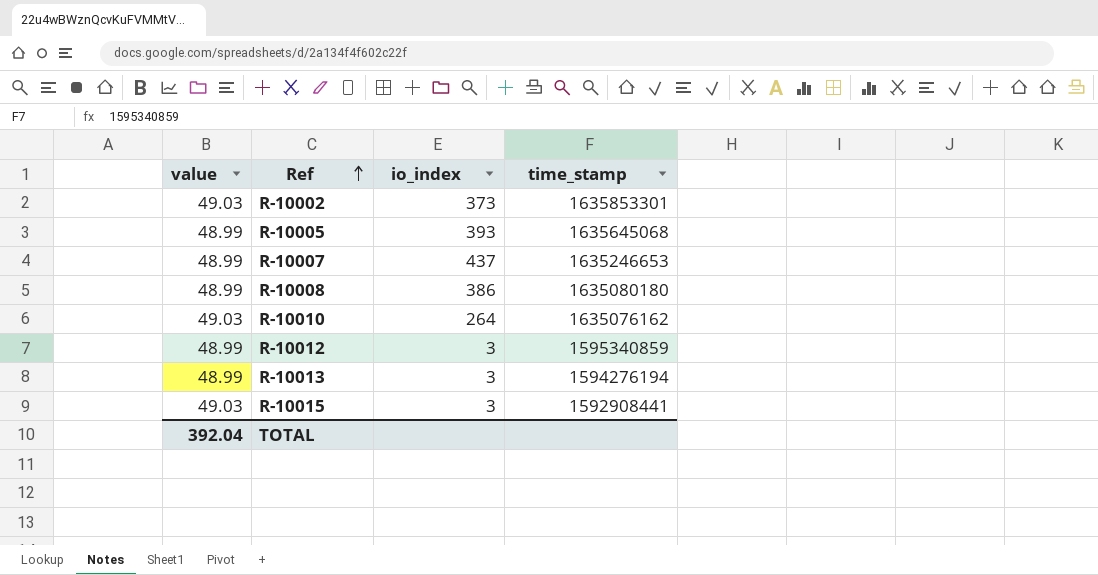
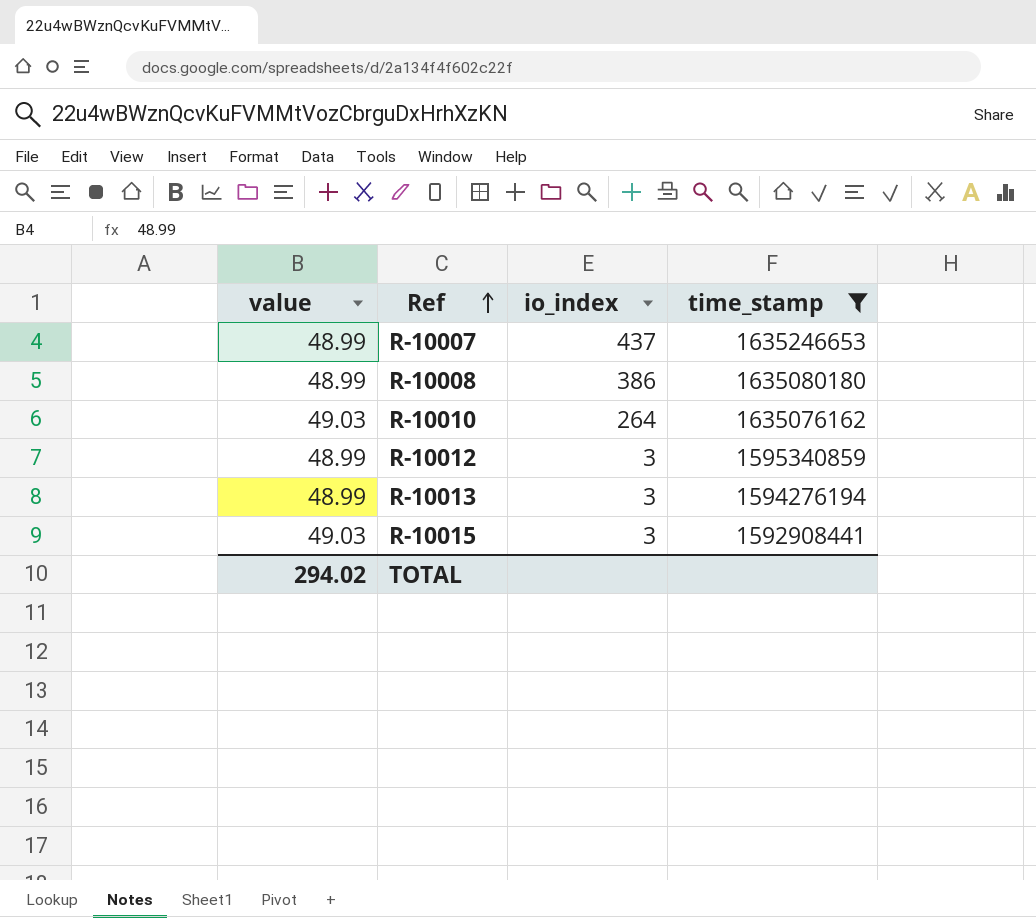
filter: none -> time_stamp <= 1635246653
TOTAL | value: 392.04 -> 294.02

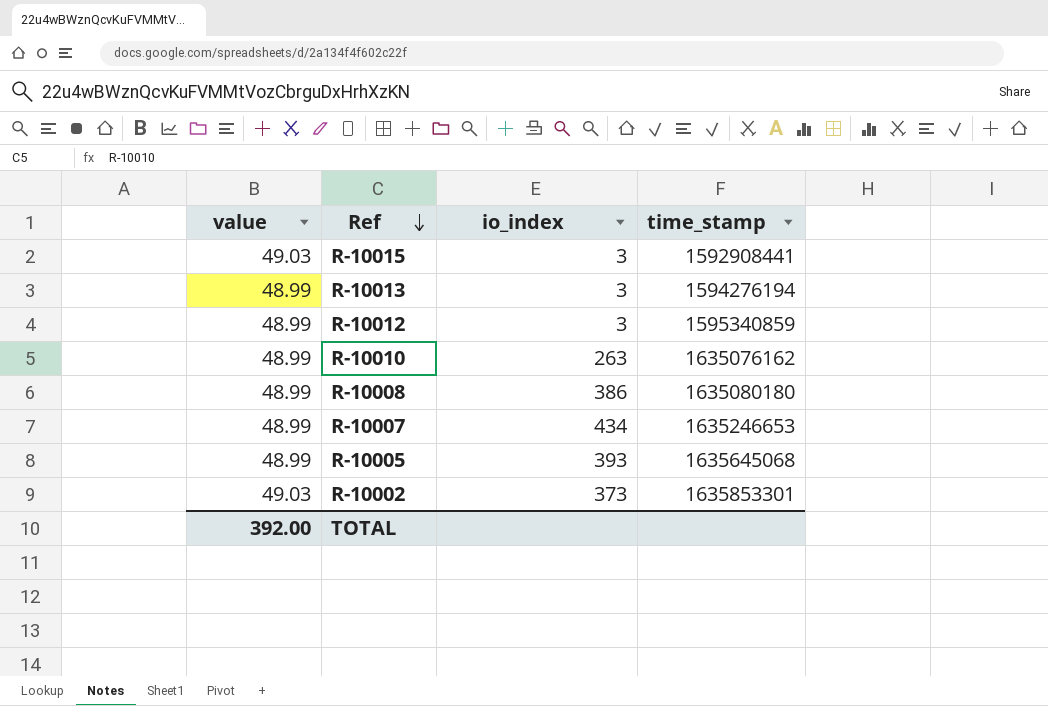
filter: time_stamp <= 1635246653 -> none
row order: Ref ascending -> Ref descending
R-10010 | value: 49.03 -> 48.99
R-10010 | io_index: 264 -> 263
R-10007 | io_index: 437 -> 434
TOTAL | value: 294.02 -> 392.00

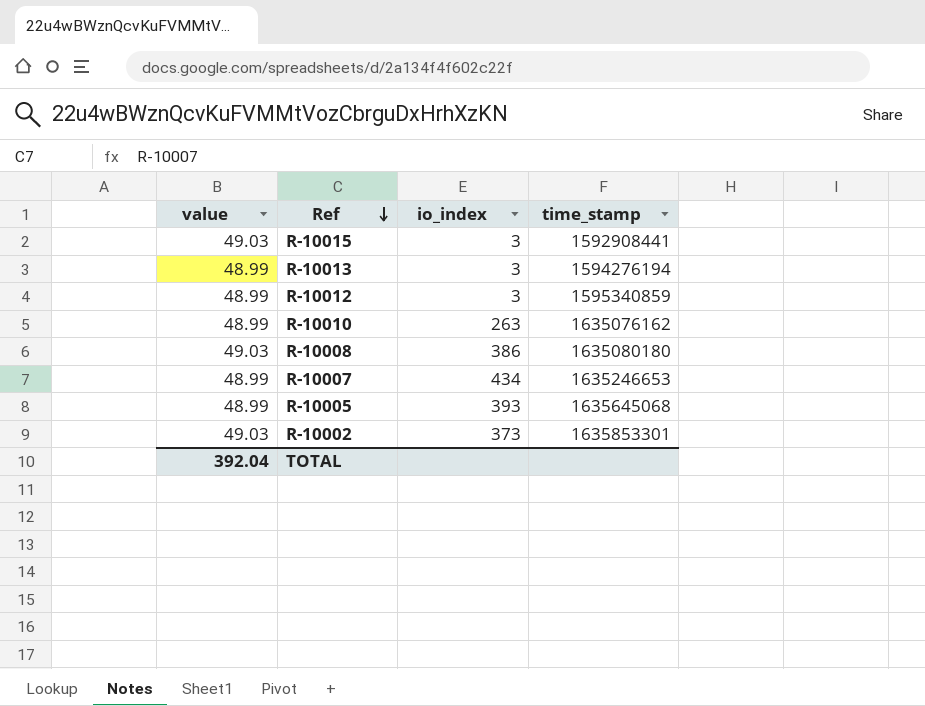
R-10008 | value: 48.99 -> 49.03
TOTAL | value: 392.00 -> 392.04

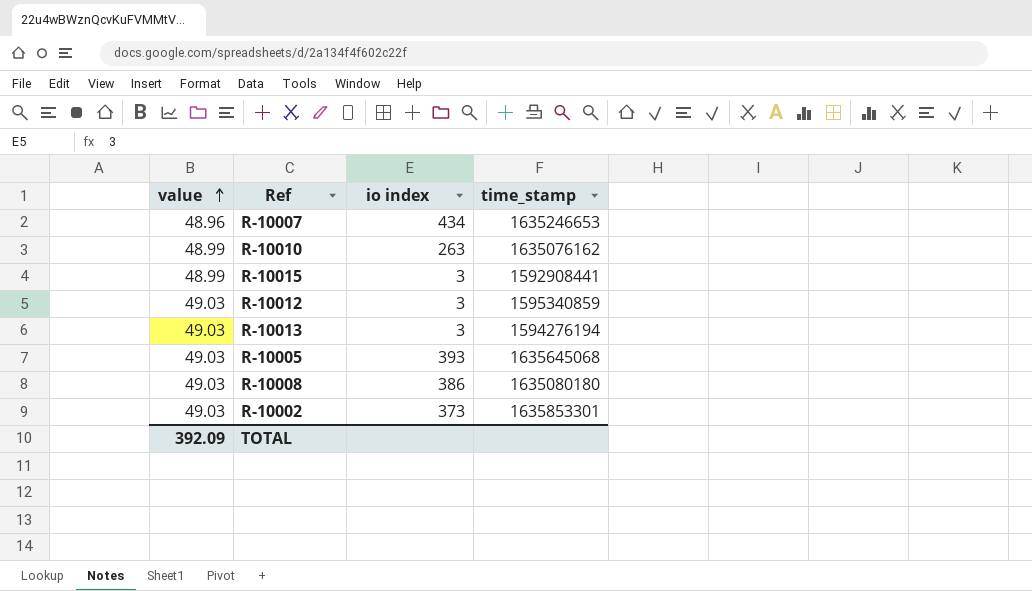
row order: Ref descending -> value ascending
column name: io_index -> io index
R-10007 | value: 48.99 -> 48.96
R-10015 | value: 49.03 -> 48.99
R-10012 | value: 48.99 -> 49.03
R-10013 | value: 48.99 -> 49.03
R-10005 | value: 48.99 -> 49.03
TOTAL | value: 392.04 -> 392.09

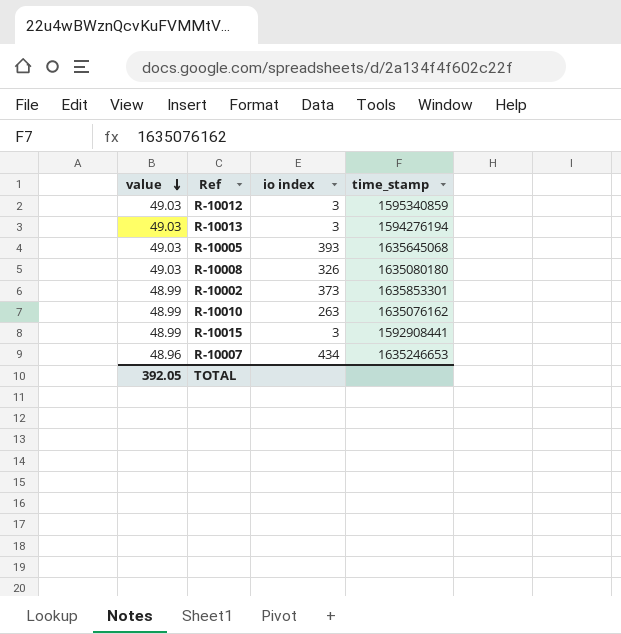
row order: value ascending -> value descending
R-10008 | io index: 386 -> 326
R-10002 | value: 49.03 -> 48.99
TOTAL | value: 392.09 -> 392.05

